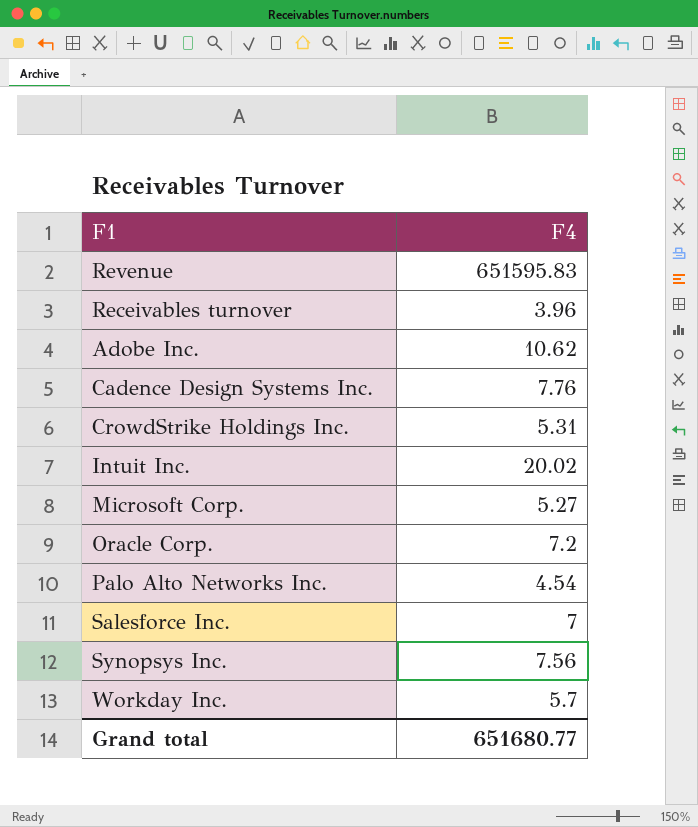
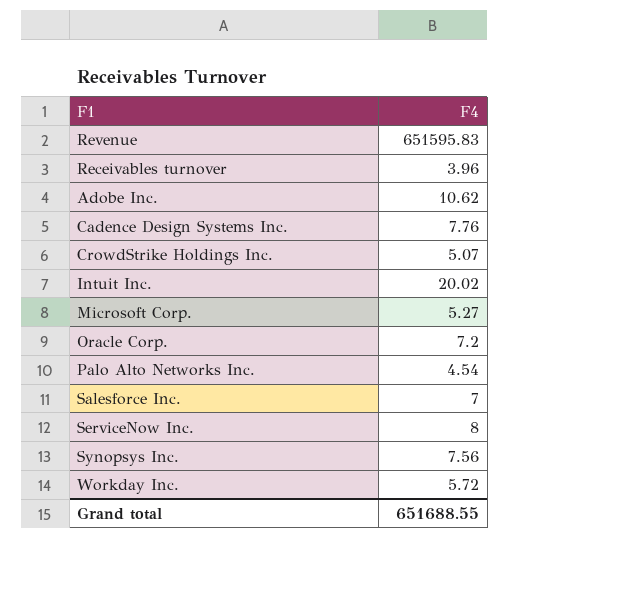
CrowdStrike Holdings Inc. | F4: 5.31 -> 5.07
row ServiceNow Inc.: none -> 8
Workday Inc. | F4: 5.7 -> 5.72
Grand total | F4: 651680.77 -> 651688.55

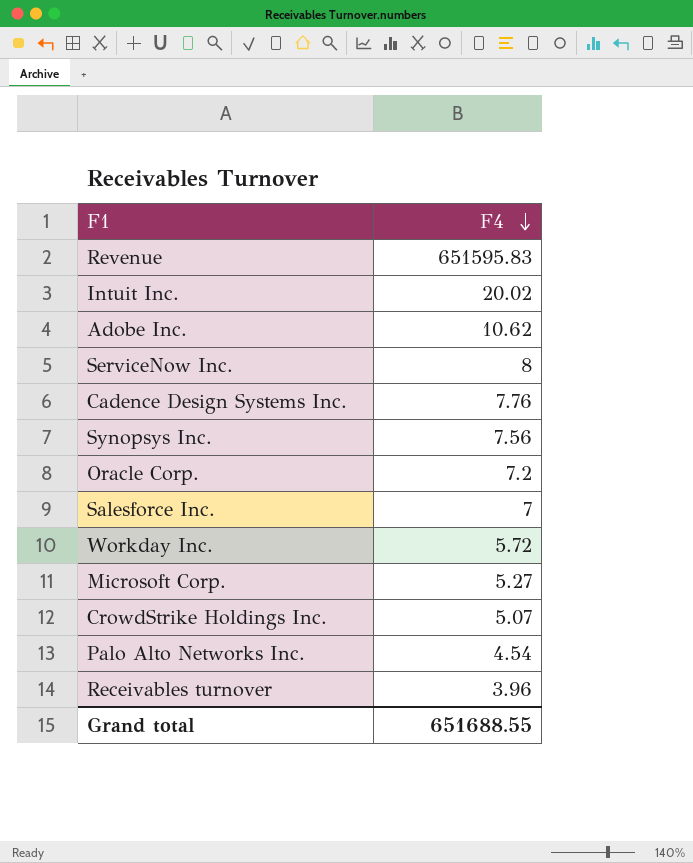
row order: none -> F4 descending

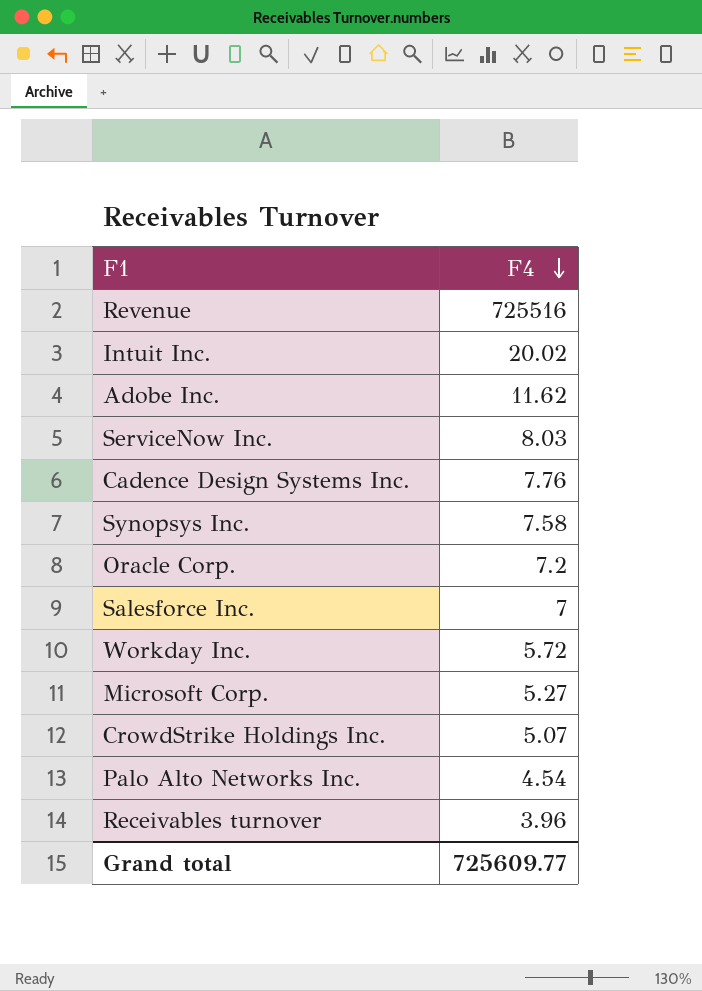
Revenue | F4: 651595.83 -> 725516
Adobe Inc. | F4: 10.62 -> 11.62
ServiceNow Inc. | F4: 8 -> 8.03
Synopsys Inc. | F4: 7.56 -> 7.58
Grand total | F4: 651688.55 -> 725609.77

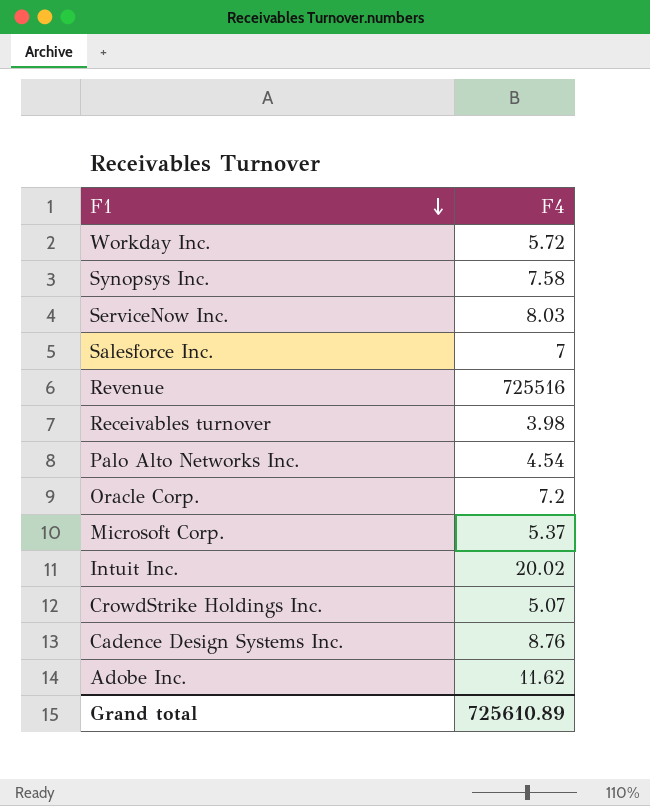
row order: F4 descending -> F1 descending
Receivables turnover | F4: 3.96 -> 3.98
Microsoft Corp. | F4: 5.27 -> 5.37
Cadence Design Systems Inc. | F4: 7.76 -> 8.76
Grand total | F4: 725609.77 -> 725610.89

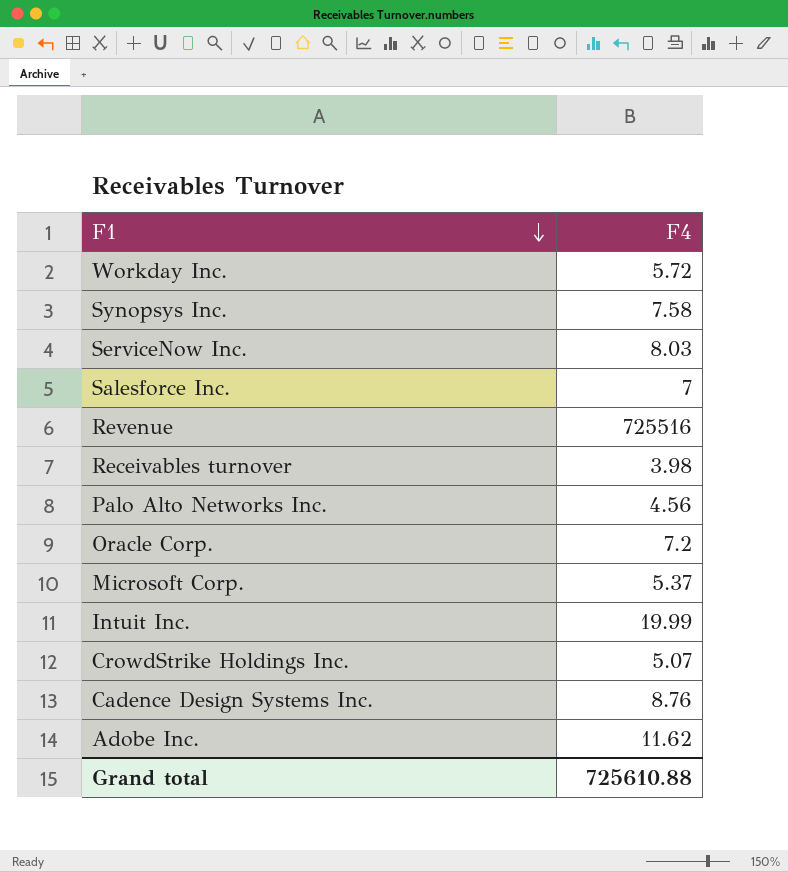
Palo Alto Networks Inc. | F4: 4.54 -> 4.56
Intuit Inc. | F4: 20.02 -> 19.99
Grand total | F4: 725610.89 -> 725610.88

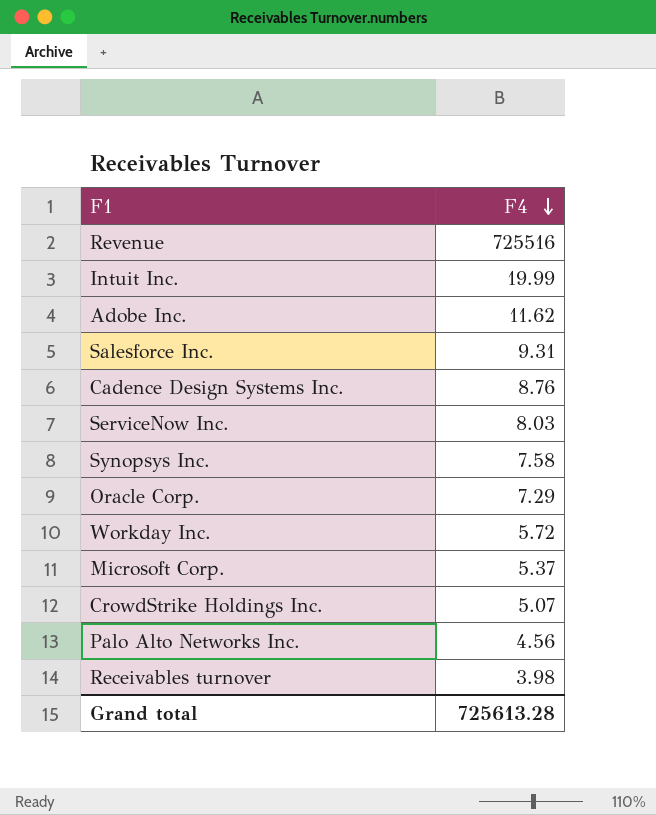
row order: F1 descending -> F4 descending
Salesforce Inc. | F4: 7 -> 9.31
Oracle Corp. | F4: 7.2 -> 7.29
Grand total | F4: 725610.88 -> 725613.28

